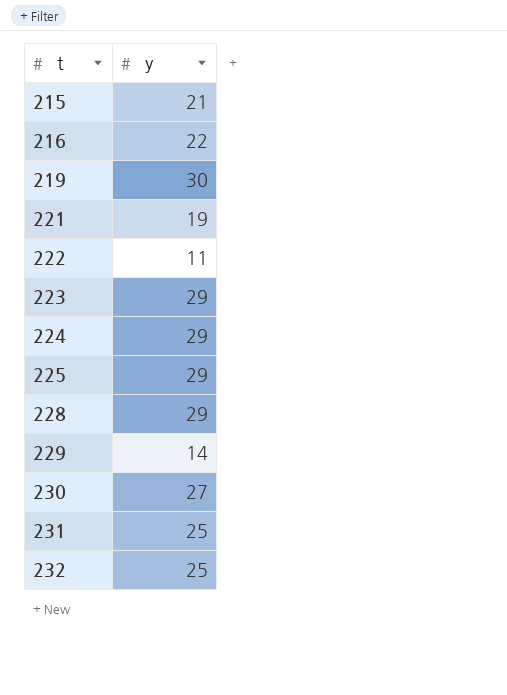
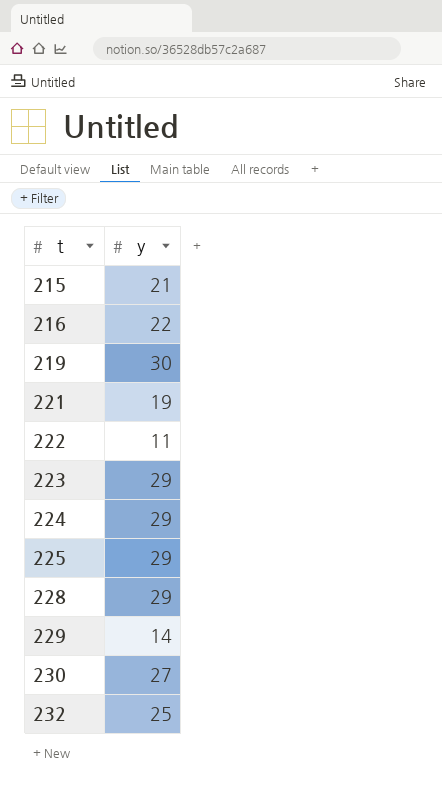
row 231: 25 -> none

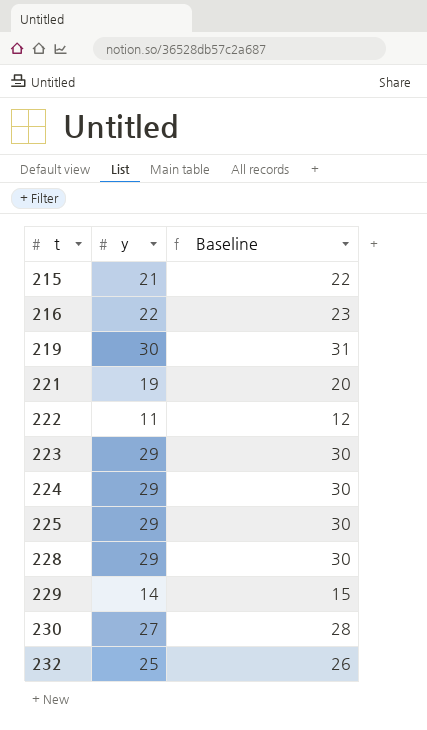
column Baseline | formula: none -> [y] + 1

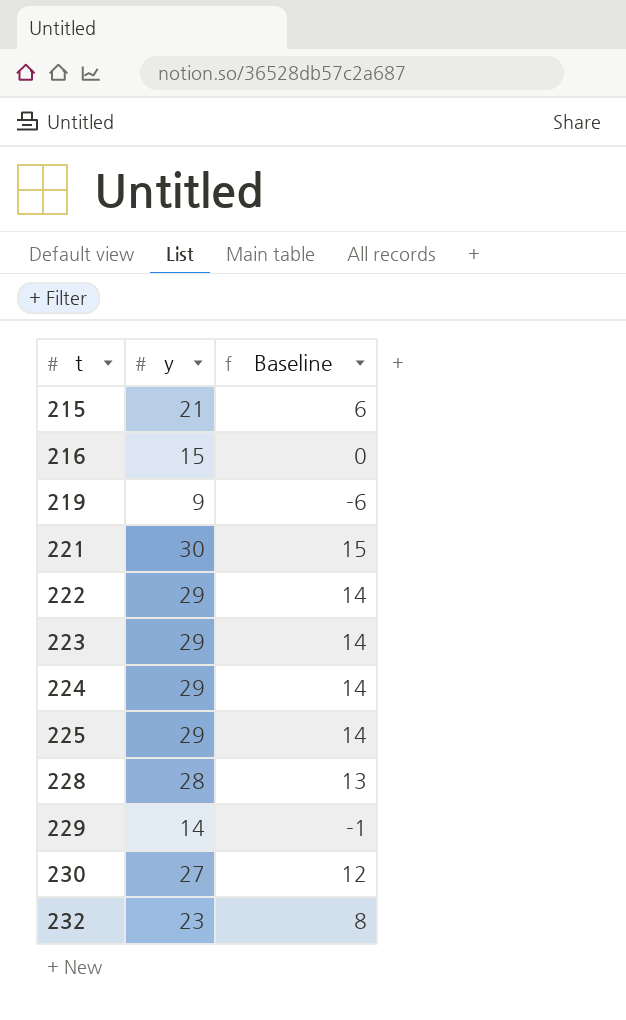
column Baseline | formula: [y] + 1 -> [y] - 15
216 | y: 22 -> 15
219 | y: 30 -> 9
221 | y: 19 -> 30
222 | y: 11 -> 29
228 | y: 29 -> 28
232 | y: 25 -> 23

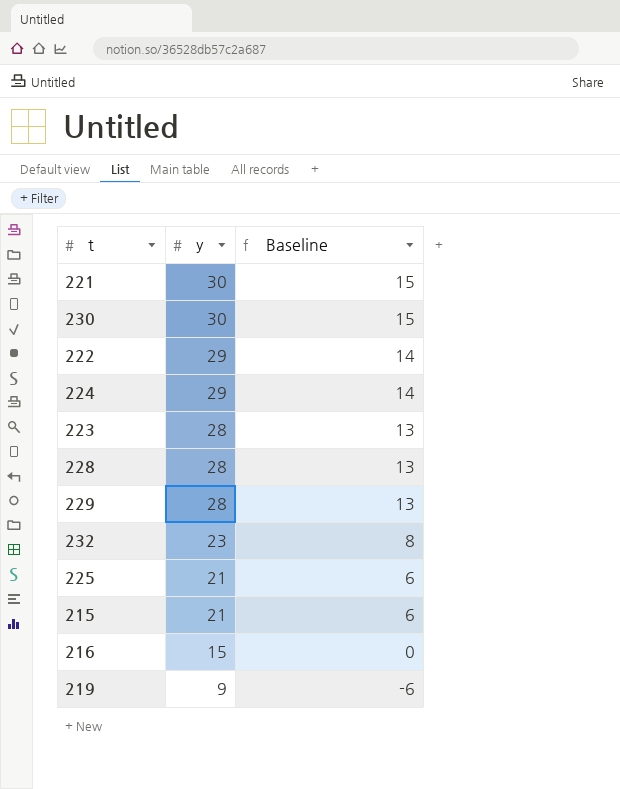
row order: t ascending -> y descending
230 | y: 27 -> 30
230 | Baseline: 12 -> 15
223 | y: 29 -> 28
223 | Baseline: 14 -> 13
229 | y: 14 -> 28
229 | Baseline: -1 -> 13
225 | y: 29 -> 21
225 | Baseline: 14 -> 6

